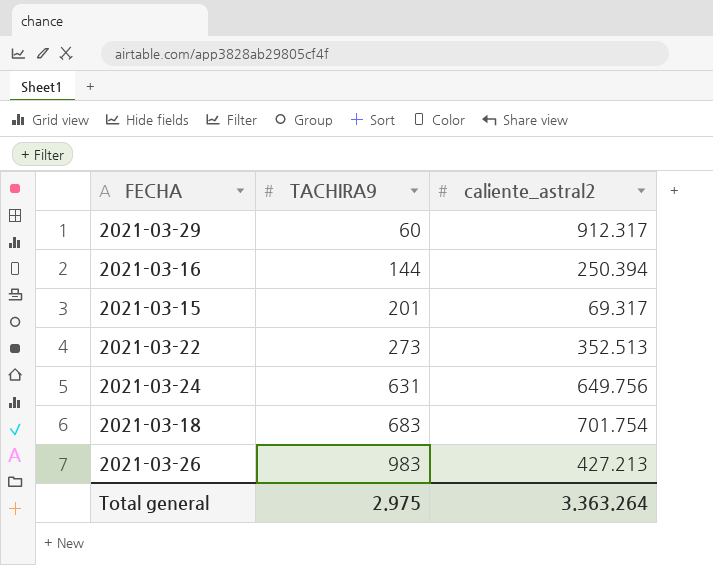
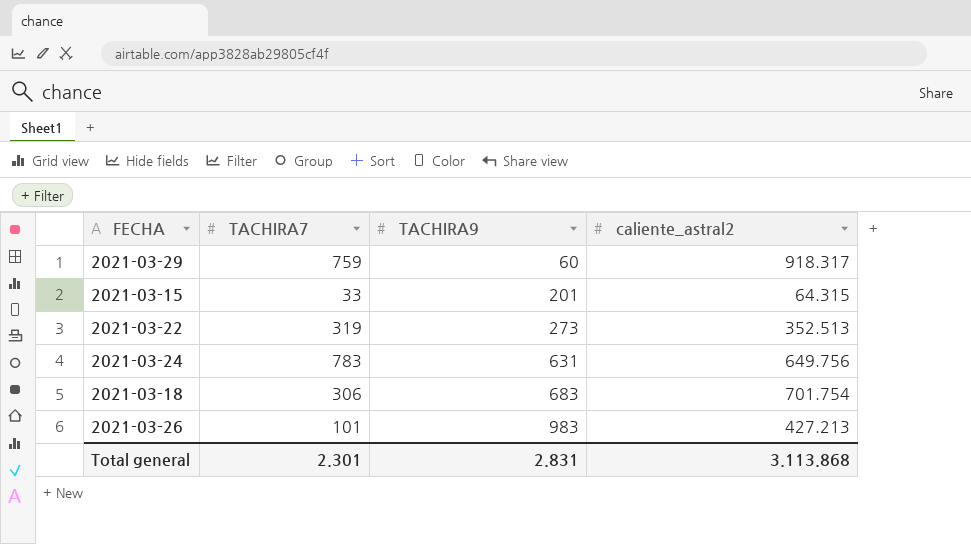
column TACHIRA7 | position: none -> 2
row 2021-03-16: 144 | 250.394 -> none
2021-03-29 | caliente_astral2: 912.317 -> 918.317
2021-03-15 | caliente_astral2: 69.317 -> 64.315
Total general | TACHIRA9: 2.975 -> 2.831
Total general | caliente_astral2: 3.363.264 -> 3.113.868

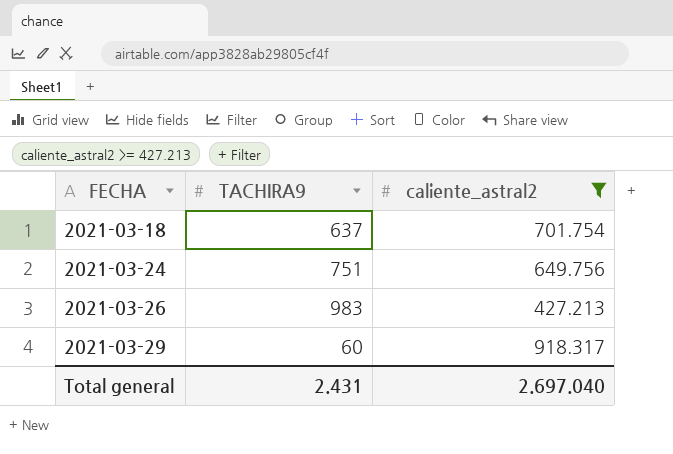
filter: none -> caliente_astral2 >= 427.213
row order: TACHIRA9 ascending -> FECHA ascending
column TACHIRA7 | position: 2 -> none
2021-03-18 | TACHIRA9: 683 -> 637
2021-03-24 | TACHIRA9: 631 -> 751
Total general | TACHIRA9: 2.831 -> 2.431
Total general | caliente_astral2: 3.113.868 -> 2.697.040

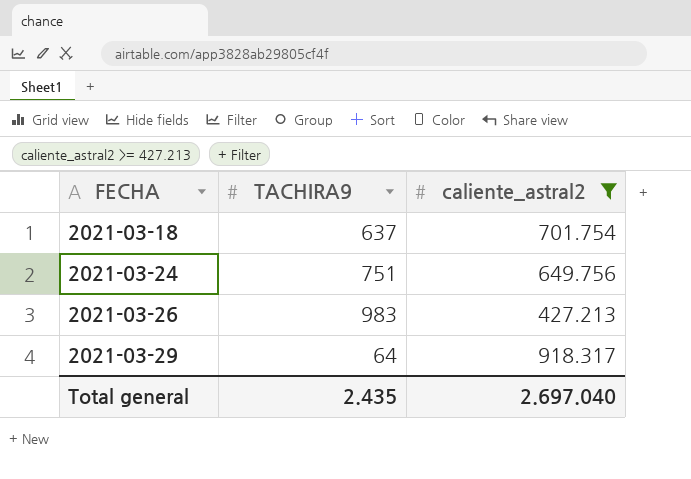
2021-03-29 | TACHIRA9: 60 -> 64
Total general | TACHIRA9: 2.431 -> 2.435

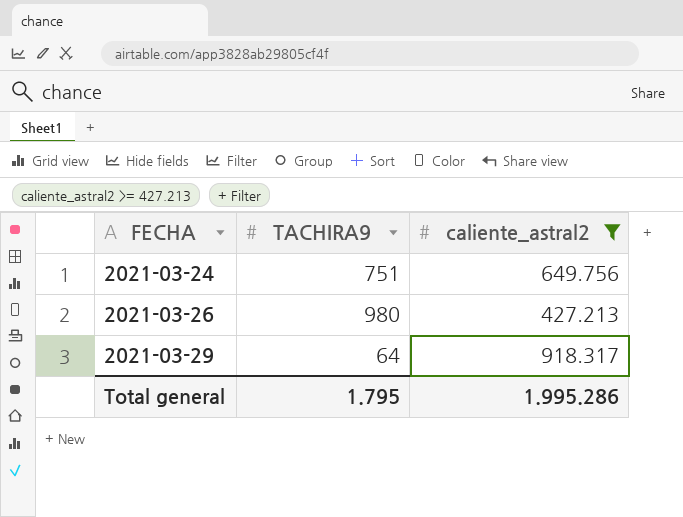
row 2021-03-18: 637 | 701.754 -> none
2021-03-26 | TACHIRA9: 983 -> 980
Total general | TACHIRA9: 2.435 -> 1.795
Total general | caliente_astral2: 2.697.040 -> 1.995.286

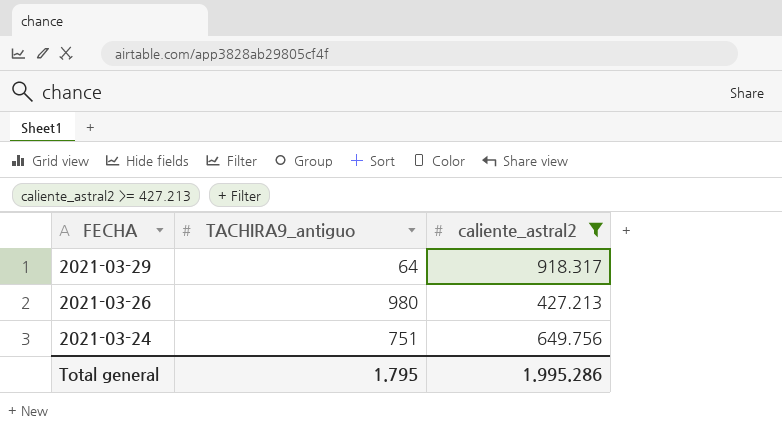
row order: FECHA ascending -> FECHA descending
column name: TACHIRA9 -> TACHIRA9_antiguo

